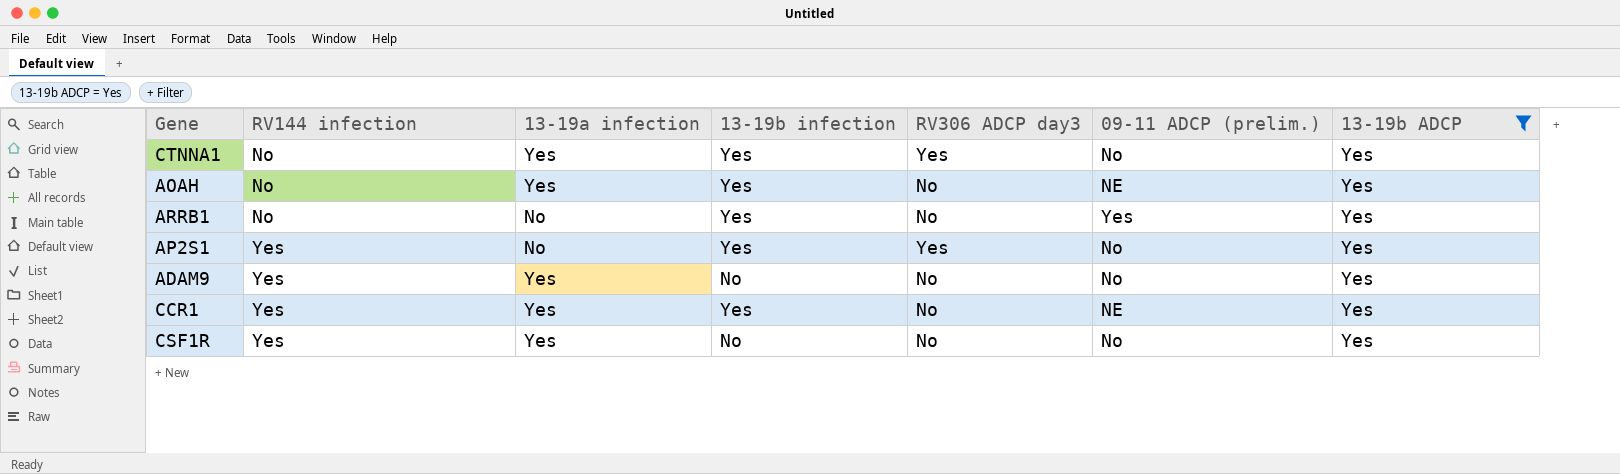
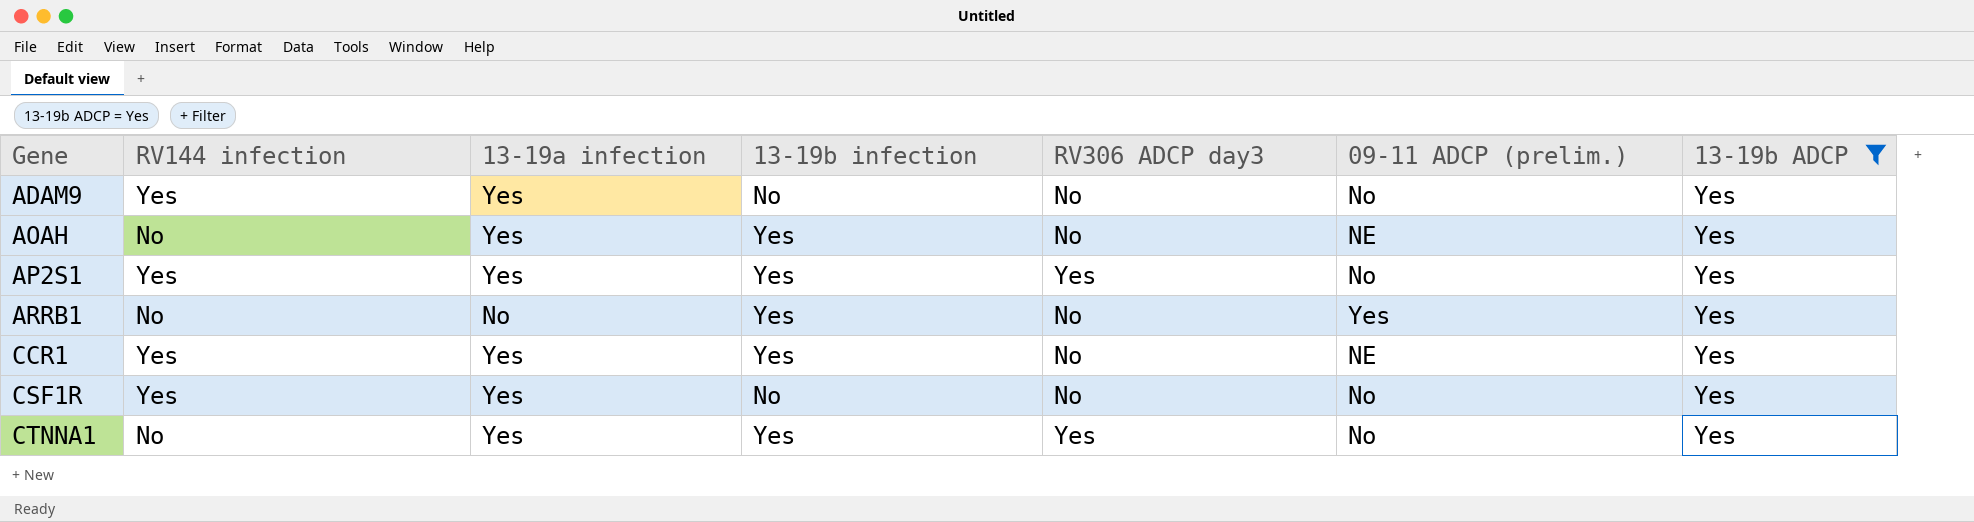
row order: RV144 infection ascending -> Gene ascending
AP2S1 | 13-19a infection: No -> Yes

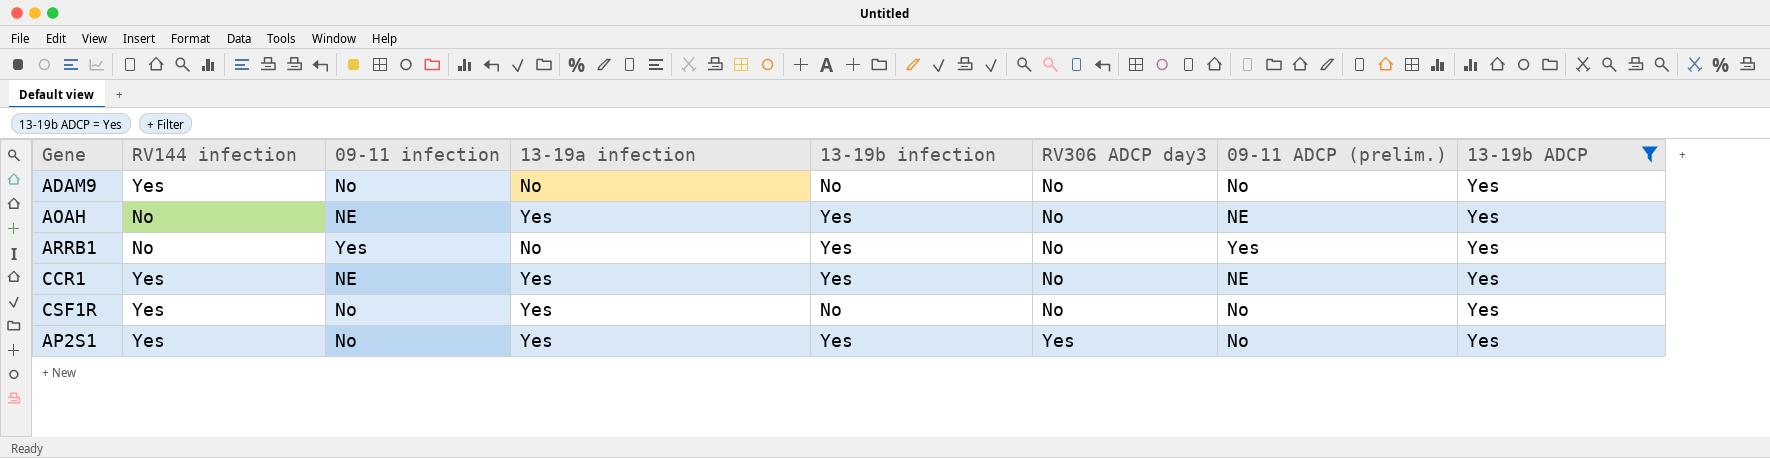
row order: Gene ascending -> RV306 ADCP day3 ascending
column 09-11 infection | position: none -> 3
row CTNNA1: No | Yes | Yes | Yes | No | Yes -> none
ADAM9 | 13-19a infection: Yes -> No

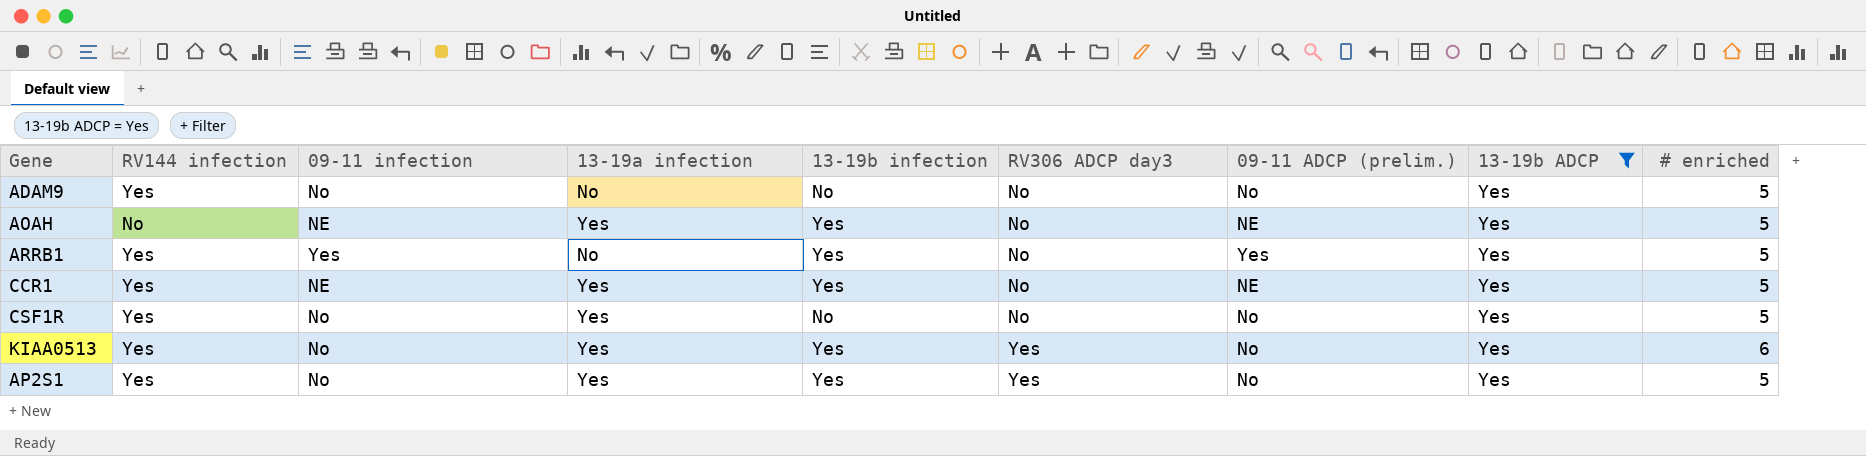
column # enriched | position: none -> 9
ARRB1 | RV144 infection: No -> Yes
row KIAA0513: none -> Yes | No | Yes | Yes | Yes | No | Yes | 6

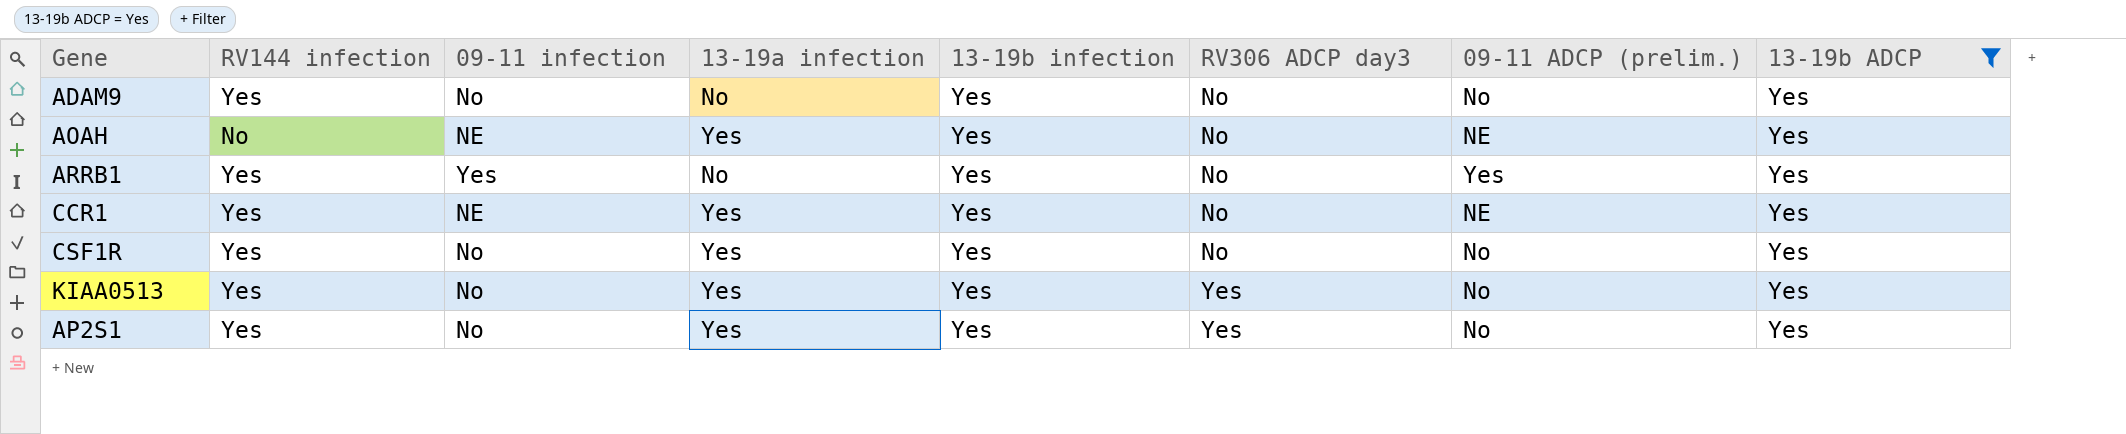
column # enriched | position: 9 -> none
ADAM9 | 13-19b infection: No -> Yes
CSF1R | 13-19b infection: No -> Yes

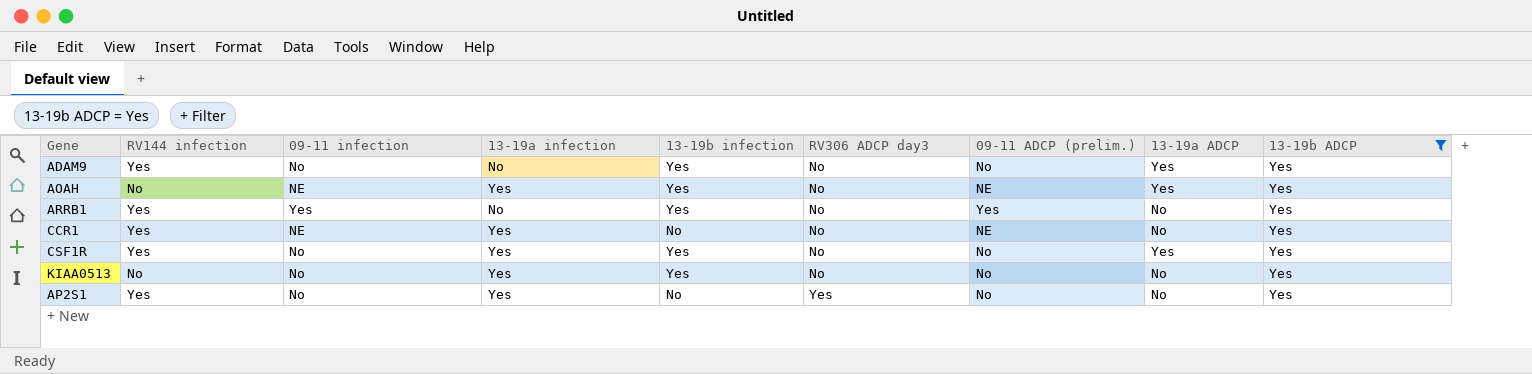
column 13-19a ADCP | position: none -> 8
CCR1 | 13-19b infection: Yes -> No
KIAA0513 | RV144 infection: Yes -> No
KIAA0513 | RV306 ADCP day3: Yes -> No
AP2S1 | 13-19b infection: Yes -> No

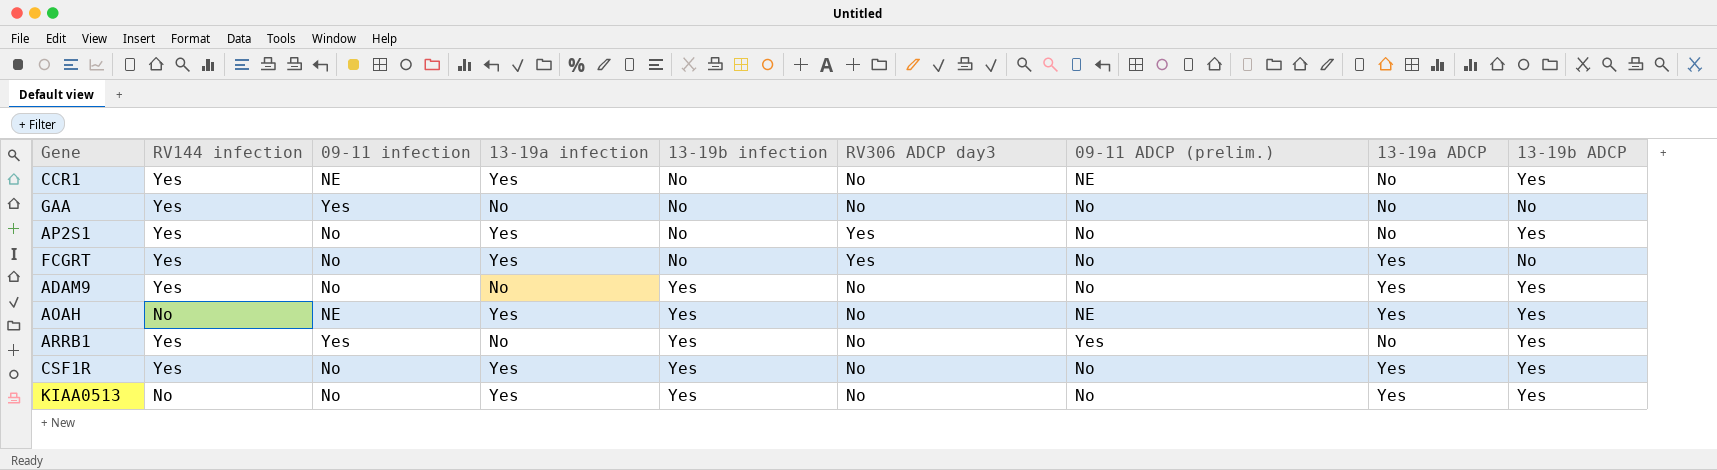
filter: 13-19b ADCP = Yes -> none
row order: RV306 ADCP day3 ascending -> 13-19b infection ascending
KIAA0513 | 13-19a ADCP: No -> Yes

